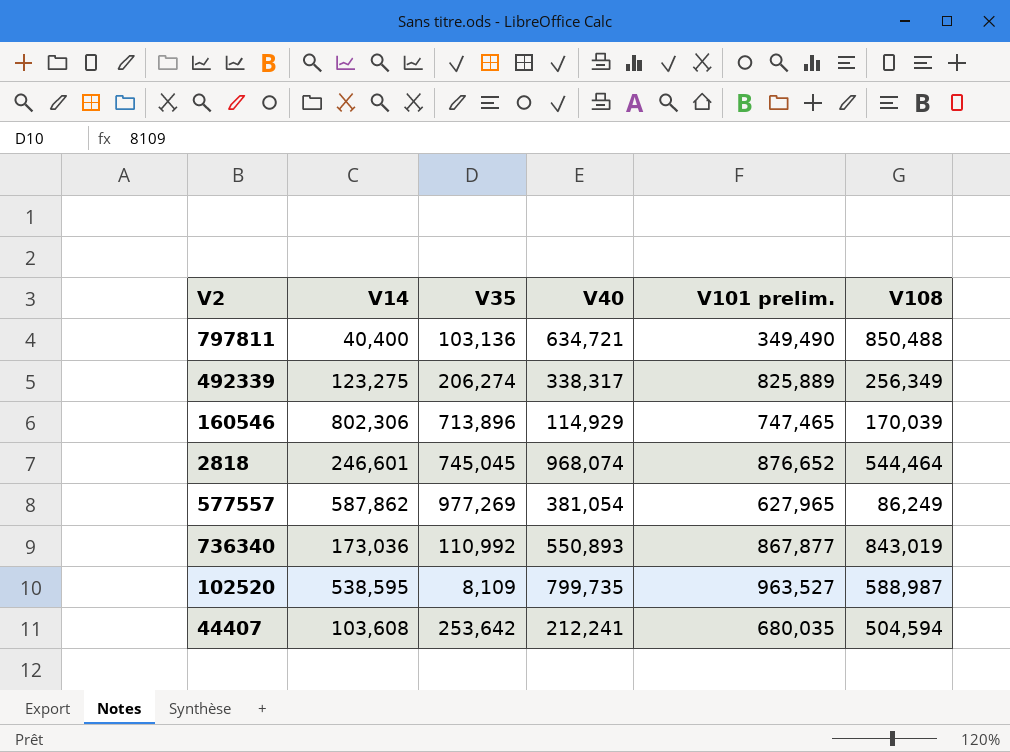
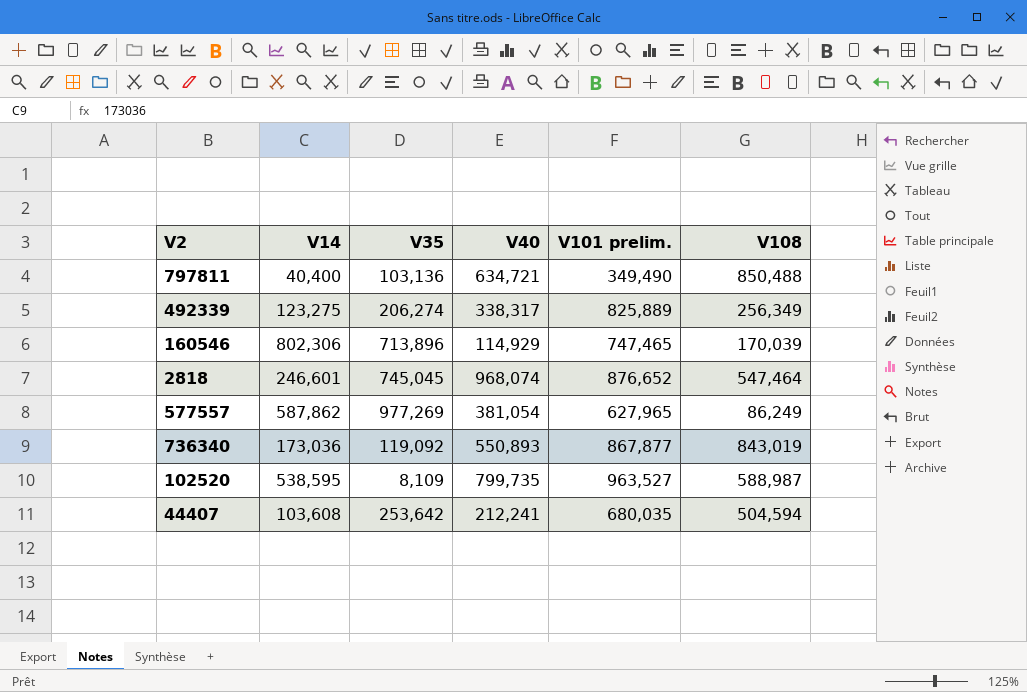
2818 | V108: 544,464 -> 547,464
736340 | V35: 110,992 -> 119,092

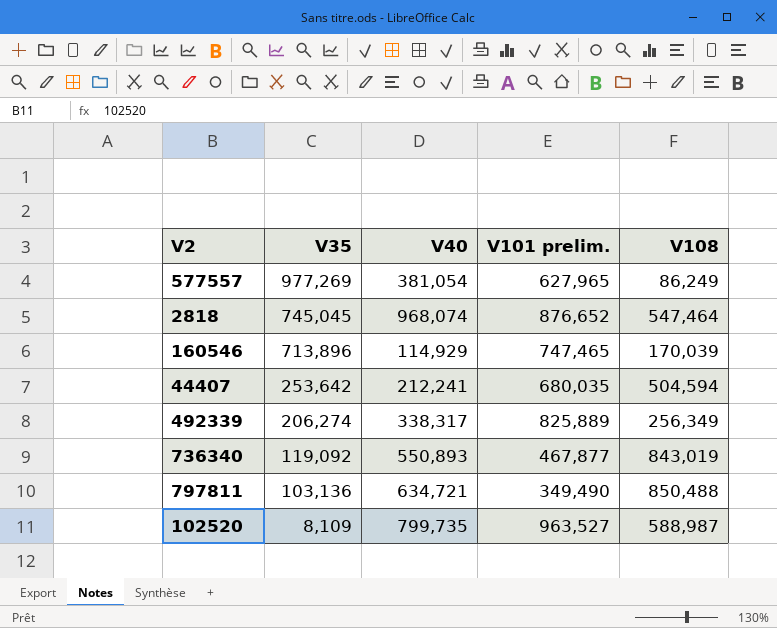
row order: none -> V35 descending
column V14 | position: 2 -> none
736340 | V101 prelim.: 867,877 -> 467,877

